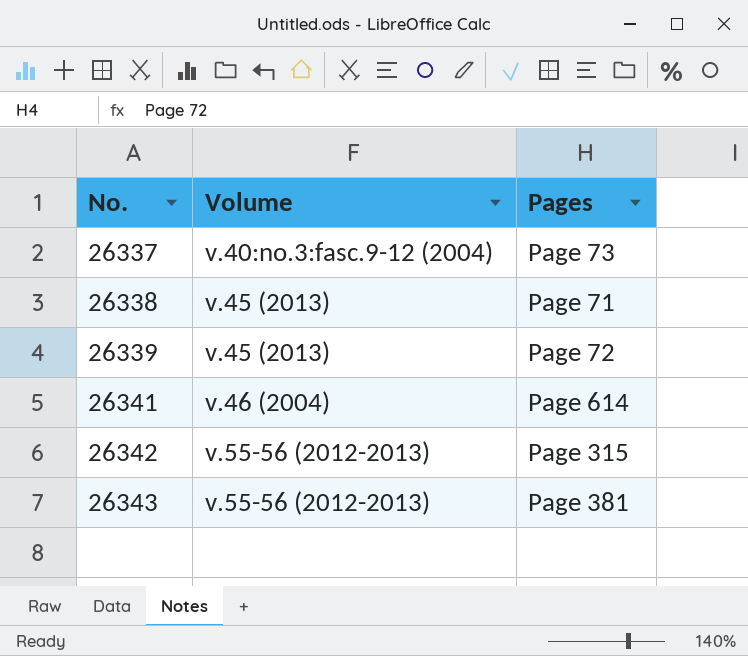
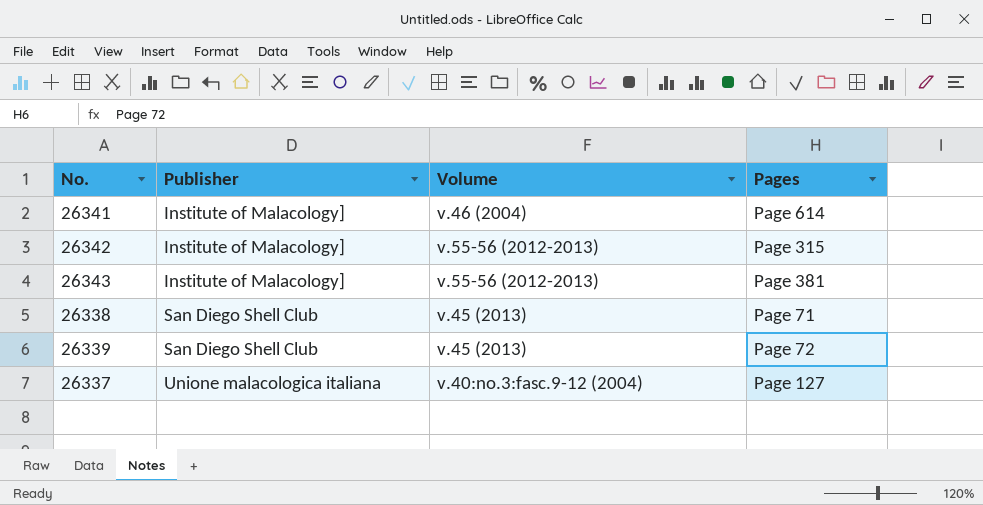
row order: No. ascending -> Publisher ascending
column Publisher | position: none -> 2
26337 | Pages: Page 73 -> Page 127

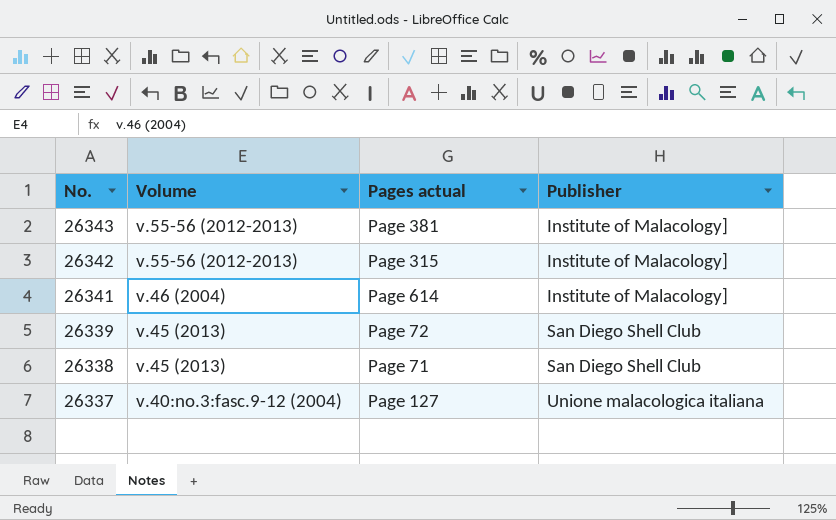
row order: Publisher ascending -> No. descending
column name: Pages -> Pages actual
column Publisher | position: 2 -> 4

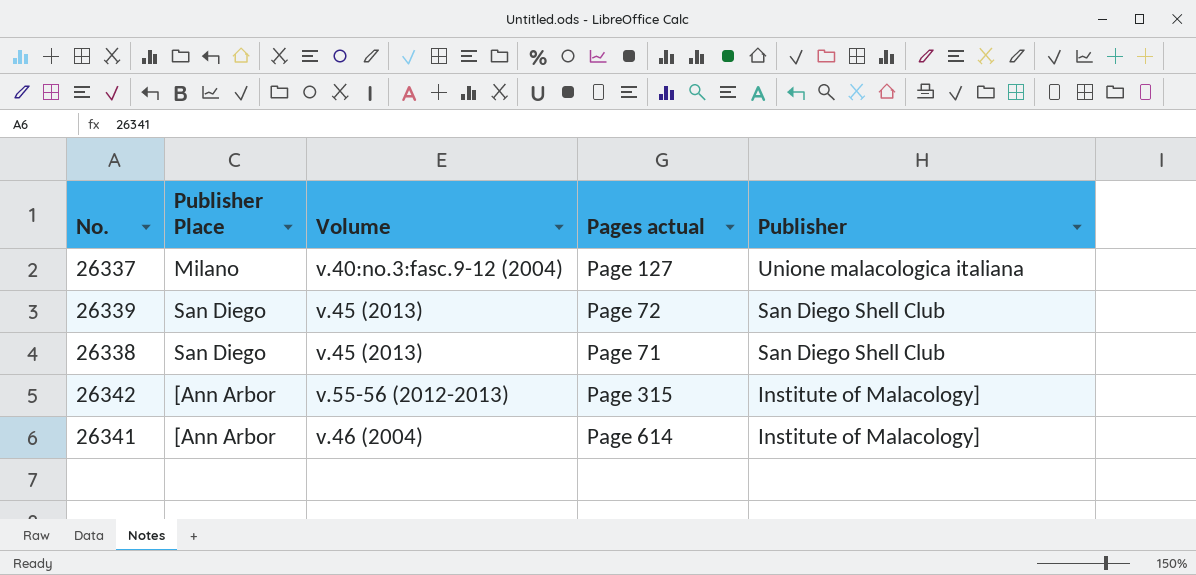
row order: No. descending -> Publisher descending
column Publisher Place | position: none -> 2
row 26343: v.55-56 (2012-2013) | Page 381 | Institute of Malacology] -> none

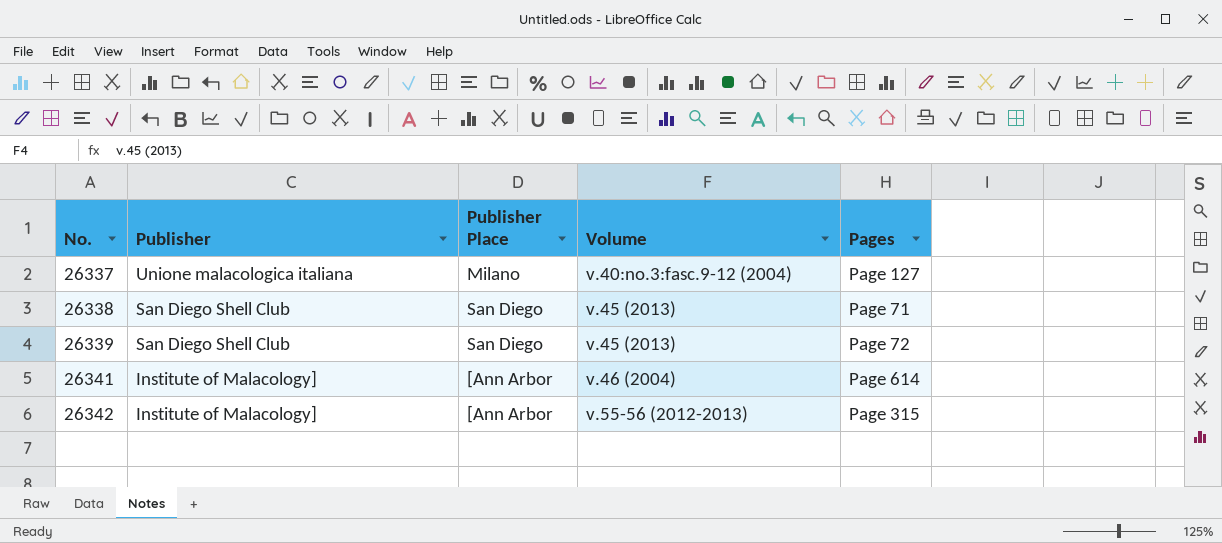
row order: Publisher descending -> No. ascending
column Publisher | position: 5 -> 2
column name: Pages actual -> Pages

